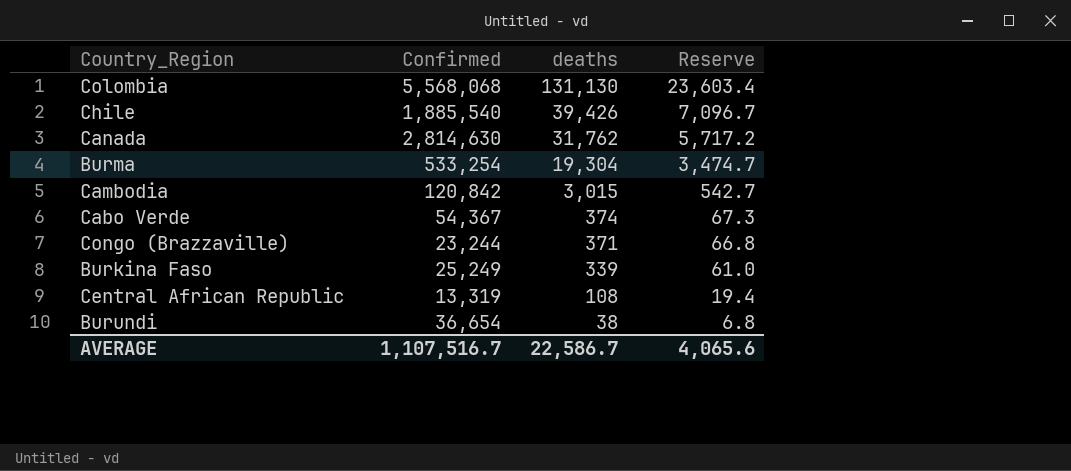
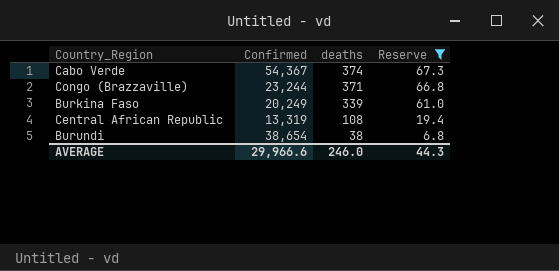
filter: none -> Reserve <= 67.3
Burkina Faso | Confirmed: 25,249 -> 20,249
Burundi | Confirmed: 36,654 -> 38,654
AVERAGE | Confirmed: 1,107,516.7 -> 29,966.6
AVERAGE | deaths: 22,586.7 -> 246.0
AVERAGE | Reserve: 4,065.6 -> 44.3

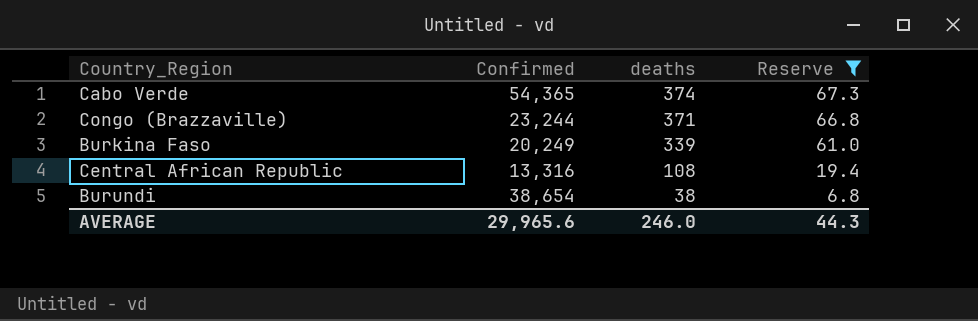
Cabo Verde | Confirmed: 54,367 -> 54,365
Central African Republic | Confirmed: 13,319 -> 13,316
AVERAGE | Confirmed: 29,966.6 -> 29,965.6

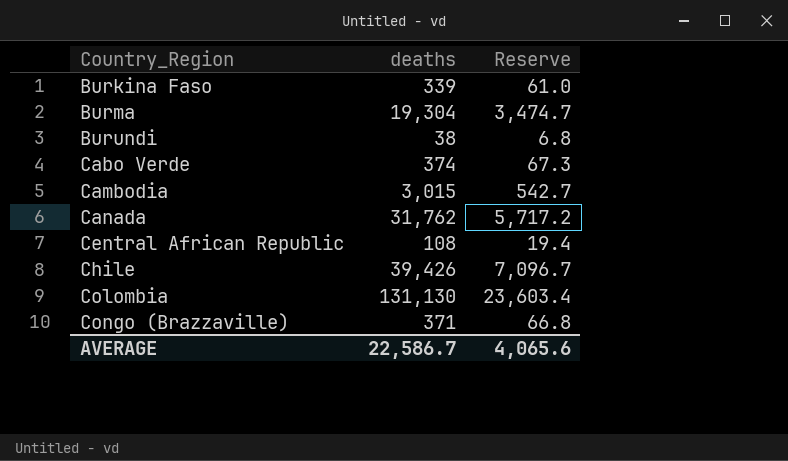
filter: Reserve <= 67.3 -> none
row order: deaths descending -> Country_Region ascending
column Confirmed | position: 2 -> none
AVERAGE | deaths: 246.0 -> 22,586.7
AVERAGE | Reserve: 44.3 -> 4,065.6

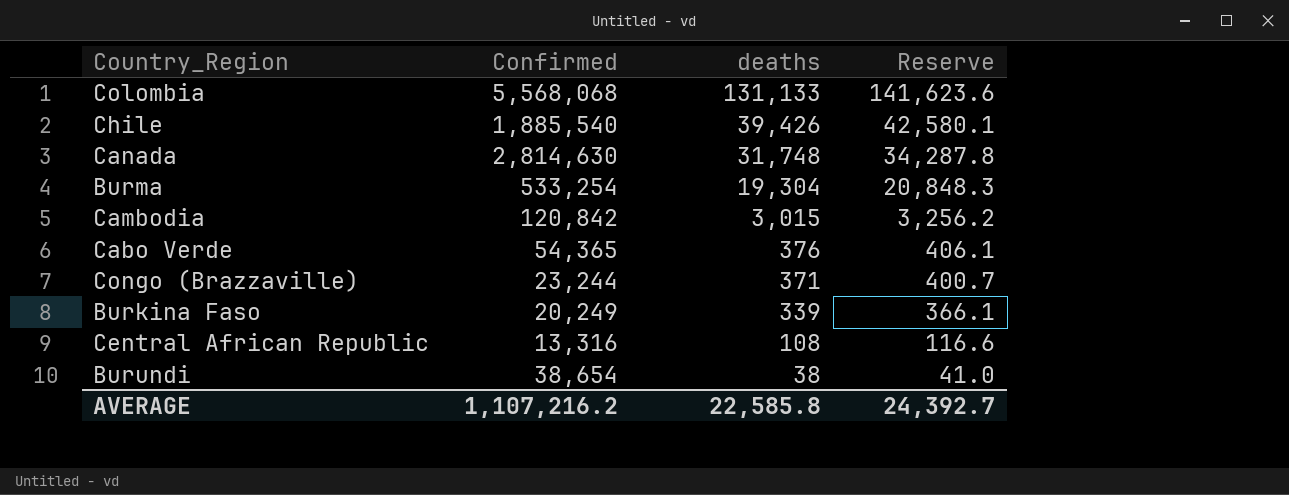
row order: Country_Region ascending -> deaths descending
column Confirmed | position: none -> 2
column Reserve | formula: [deaths] * 0.18 -> [deaths] * 1.08
Colombia | deaths: 131,130 -> 131,133
Canada | deaths: 31,762 -> 31,748
Cabo Verde | deaths: 374 -> 376
AVERAGE | deaths: 22,586.7 -> 22,585.8
AVERAGE | Reserve: 4,065.6 -> 24,392.7

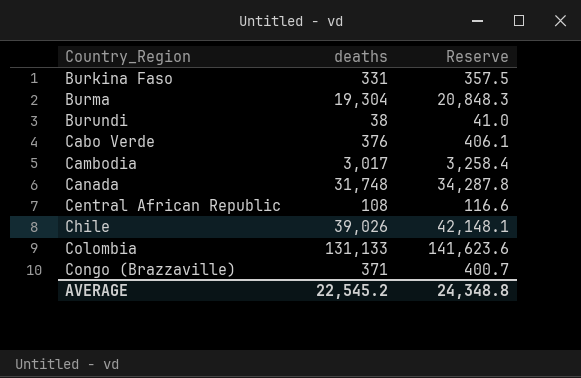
row order: deaths descending -> Country_Region ascending
column Confirmed | position: 2 -> none
Burkina Faso | deaths: 339 -> 331
Burkina Faso | Reserve: 366.1 -> 357.5
Cambodia | deaths: 3,015 -> 3,017
Cambodia | Reserve: 3,256.2 -> 3,258.4
Chile | deaths: 39,426 -> 39,026
Chile | Reserve: 42,580.1 -> 42,148.1
AVERAGE | deaths: 22,585.8 -> 22,545.2
AVERAGE | Reserve: 24,392.7 -> 24,348.8

